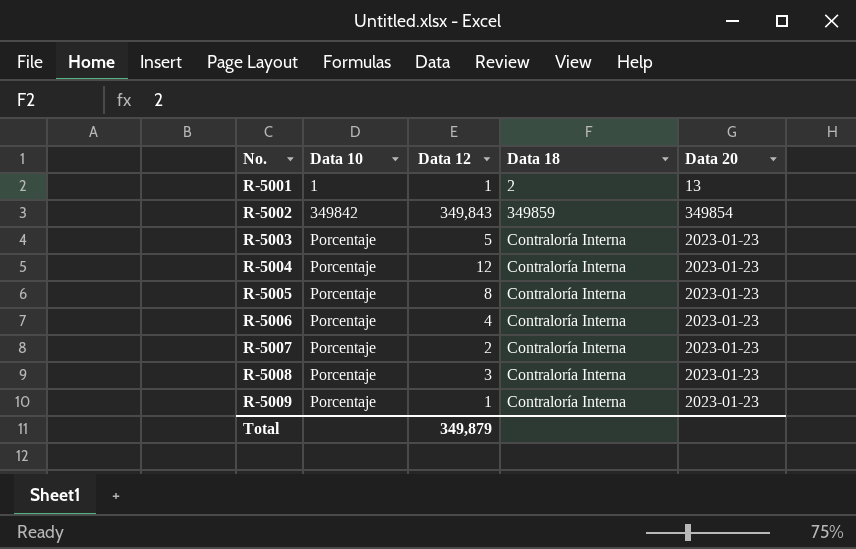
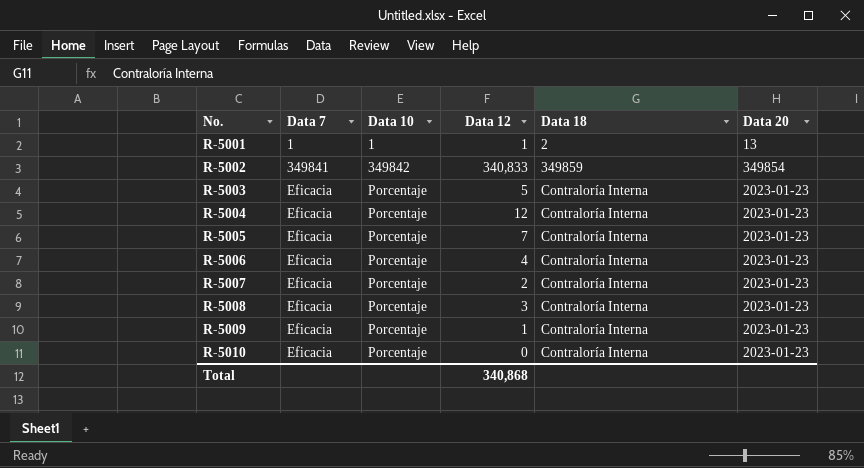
column Data 7 | position: none -> 2
R-5002 | Data 12: 349,843 -> 340,833
R-5005 | Data 12: 8 -> 7
row R-5010: none -> Eficacia | Porcentaje | 0 | Contraloría Interna | 2023-01-23
Total | Data 12: 349,879 -> 340,868

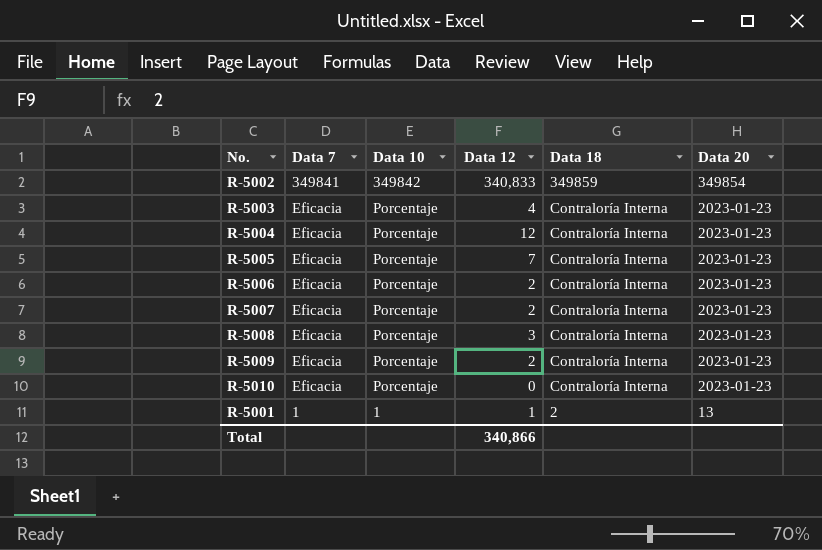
row order: No. ascending -> Data 20 descending
R-5003 | Data 12: 5 -> 4
R-5006 | Data 12: 4 -> 2
R-5009 | Data 12: 1 -> 2
Total | Data 12: 340,868 -> 340,866

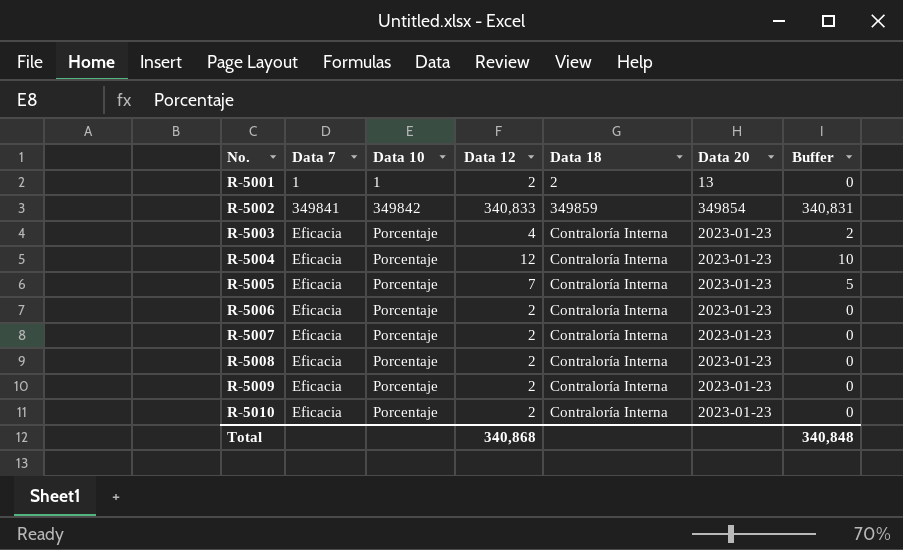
row order: Data 20 descending -> No. ascending
column Buffer | formula: none -> [Data 12] - 2
R-5001 | Data 12: 1 -> 2
R-5008 | Data 12: 3 -> 2
R-5010 | Data 12: 0 -> 2
Total | Data 12: 340,866 -> 340,868

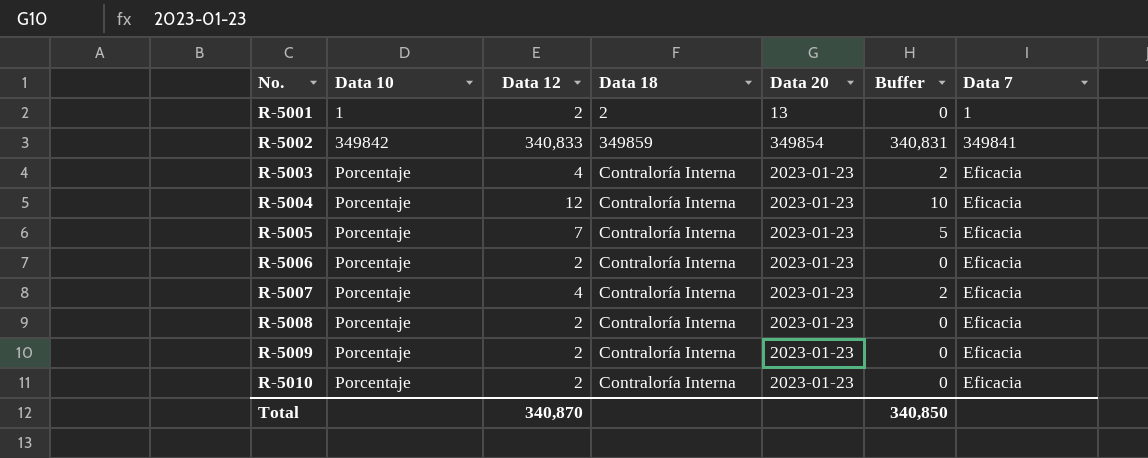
column Data 7 | position: 2 -> 7
R-5007 | Data 12: 2 -> 4
R-5007 | Buffer: 0 -> 2
Total | Data 12: 340,868 -> 340,870
Total | Buffer: 340,848 -> 340,850

